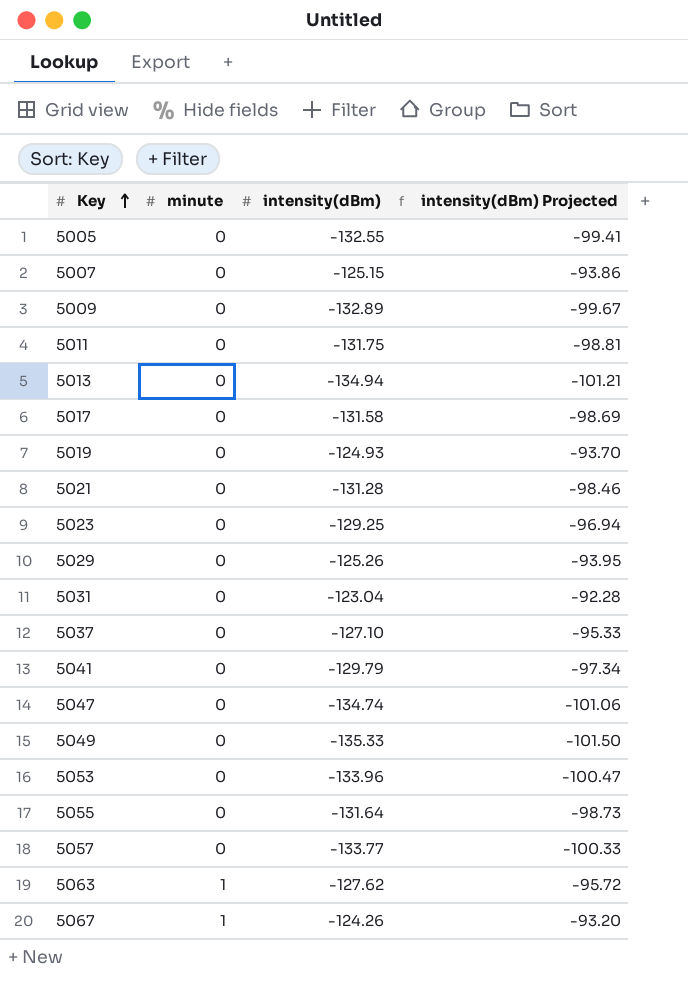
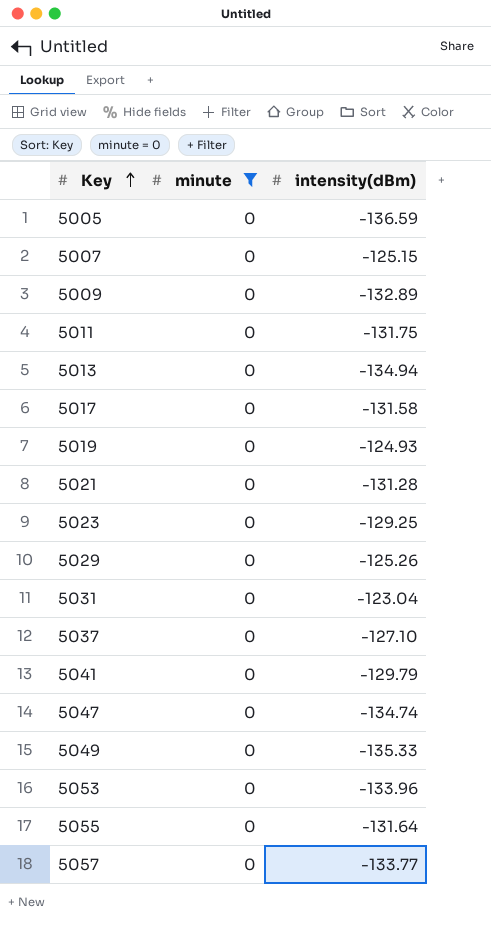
filter: none -> minute = 0
column intensity(dBm) Projected | formula: [intensity(dBm)] * 0.75 -> none
5005 | intensity(dBm): -132.55 -> -136.59

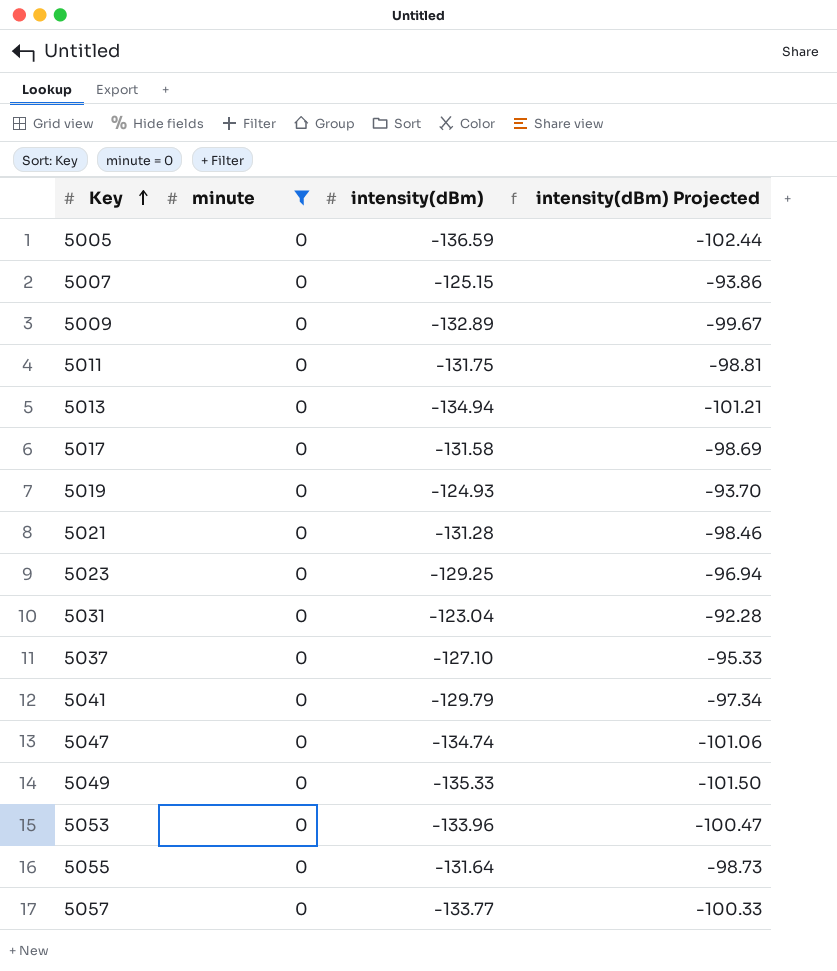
column intensity(dBm) Projected | formula: none -> [intensity(dBm)] * 0.75
row 5029: 0 | -125.26 -> none

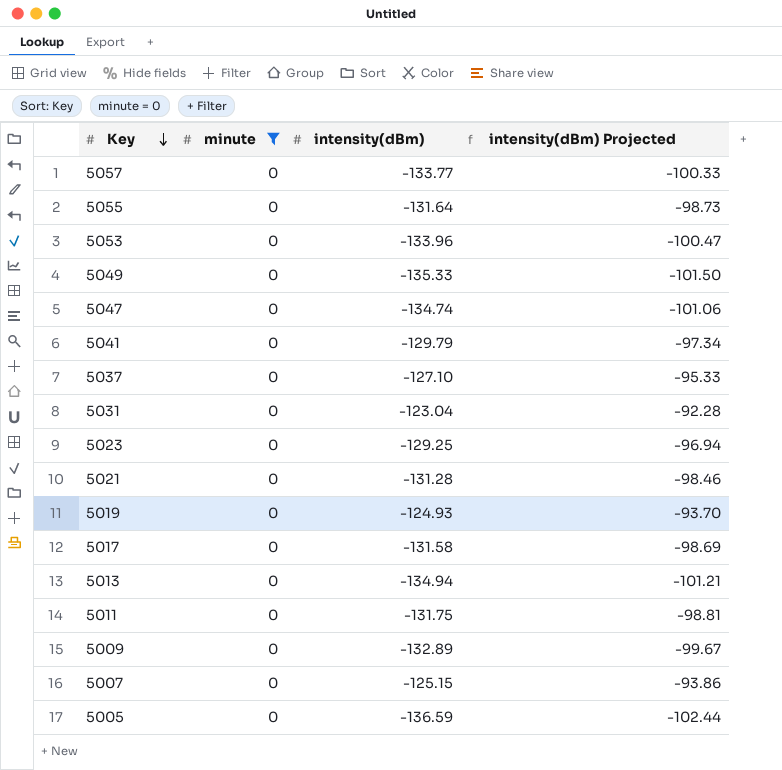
row order: Key ascending -> Key descending

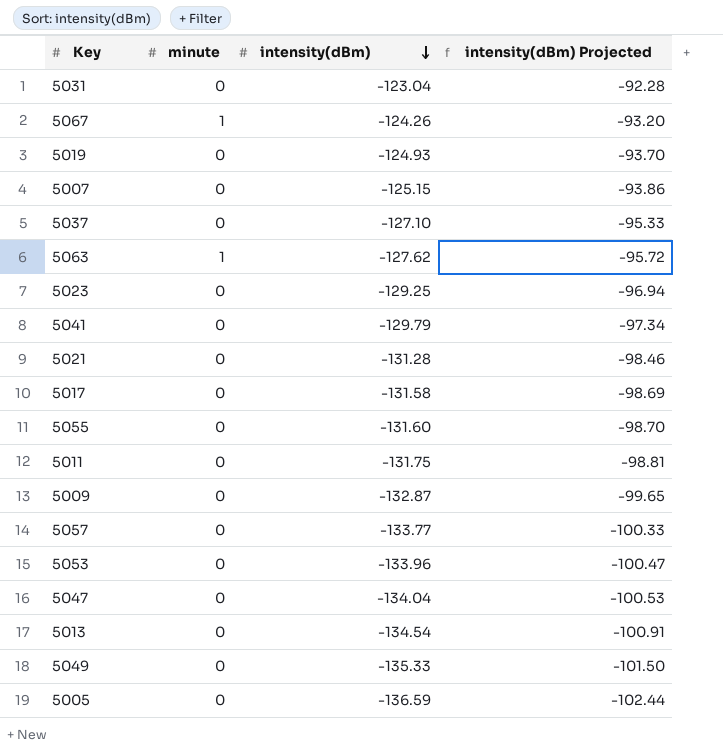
filter: minute = 0 -> none
row order: Key descending -> intensity(dBm) descending
5055 | intensity(dBm): -131.64 -> -131.60
5055 | intensity(dBm) Projected: -98.73 -> -98.70
5009 | intensity(dBm): -132.89 -> -132.87
5009 | intensity(dBm) Projected: -99.67 -> -99.65
5047 | intensity(dBm): -134.74 -> -134.04
5047 | intensity(dBm) Projected: -101.06 -> -100.53
5013 | intensity(dBm): -134.94 -> -134.54
5013 | intensity(dBm) Projected: -101.21 -> -100.91

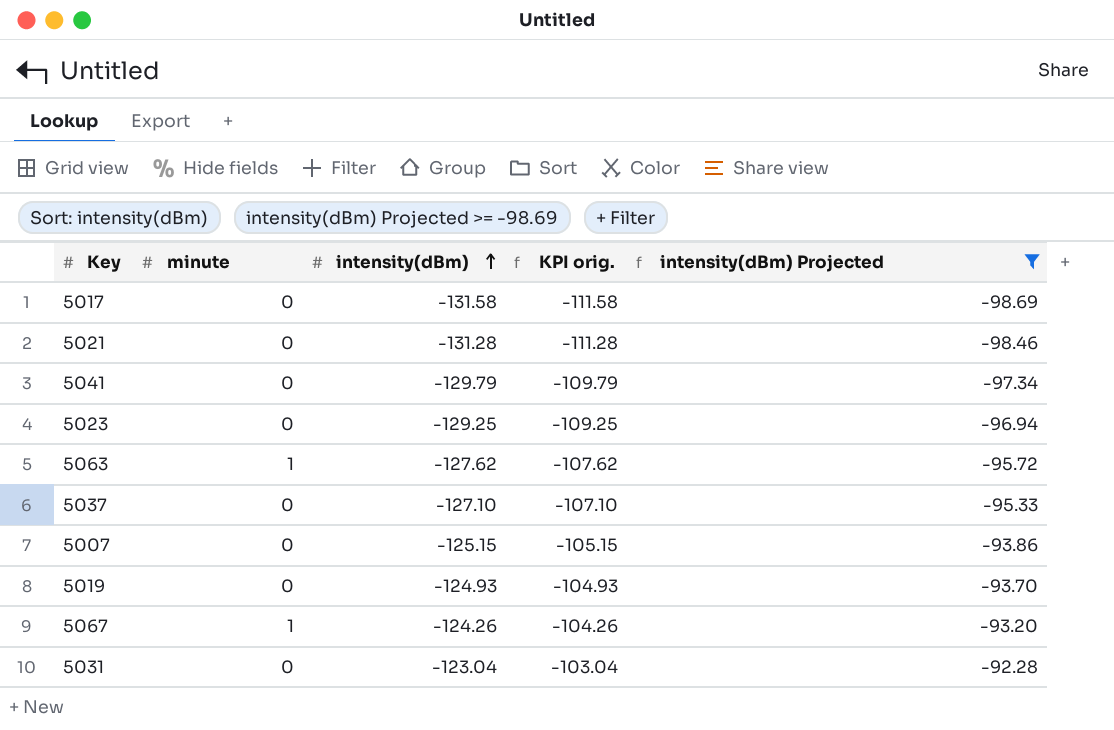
filter: none -> intensity(dBm) Projected >= -98.69
row order: intensity(dBm) descending -> intensity(dBm) ascending
column KPI orig. | formula: none -> [intensity(dBm)] + 20

